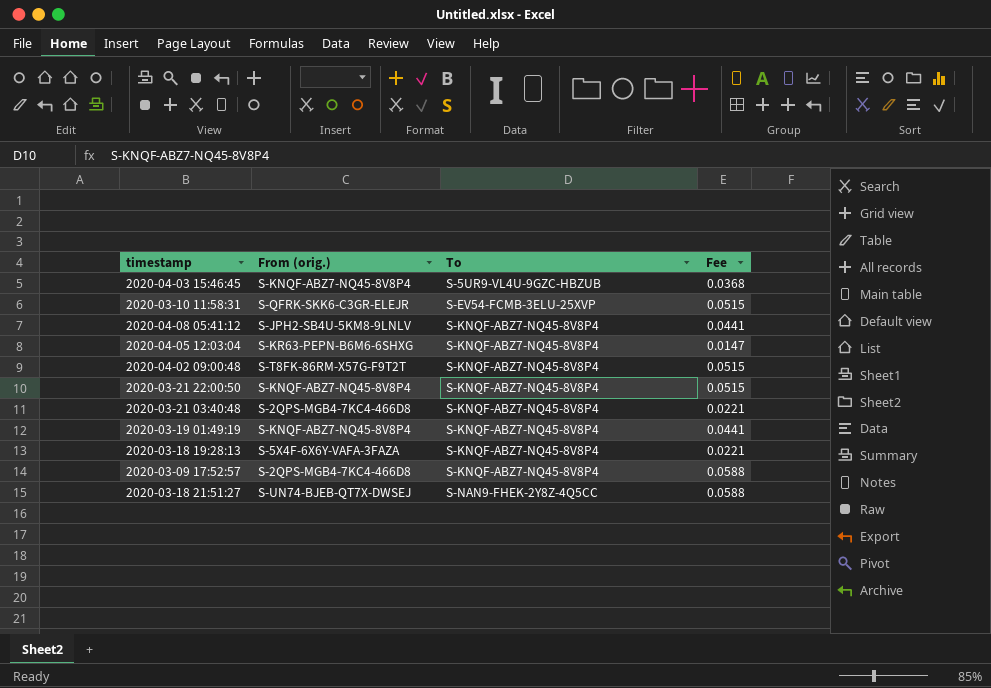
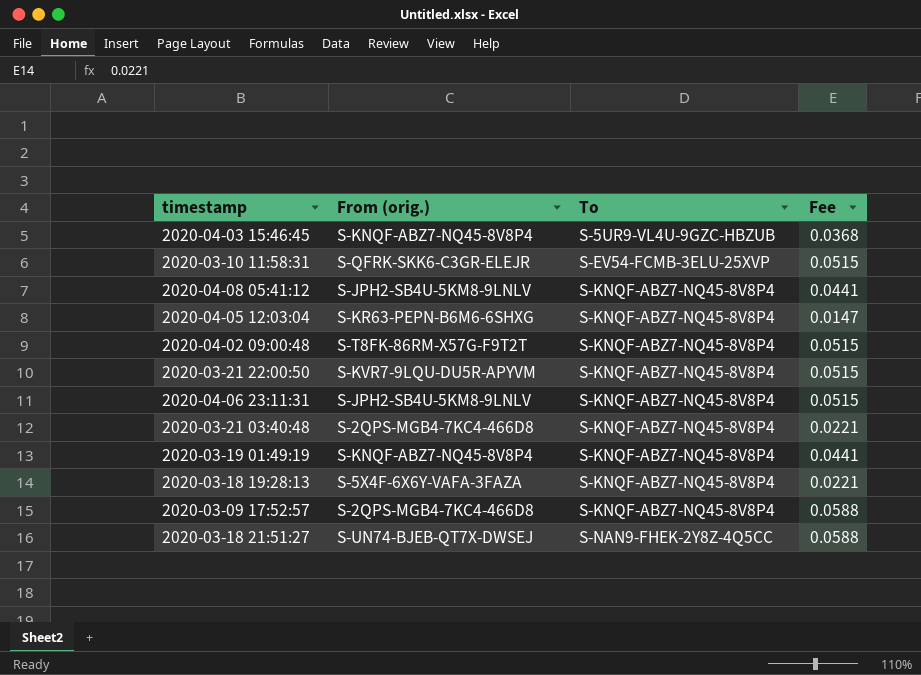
2020-03-21 22:00:50 | From (orig.): S-KNQF-ABZ7-NQ45-8V8P4 -> S-KVR7-9LQU-DU5R-APYVM
row 2020-04-06 23:11:31: none -> S-JPH2-SB4U-5KM8-9LNLV | S-KNQF-ABZ7-NQ45-8V8P4 | 0.0515

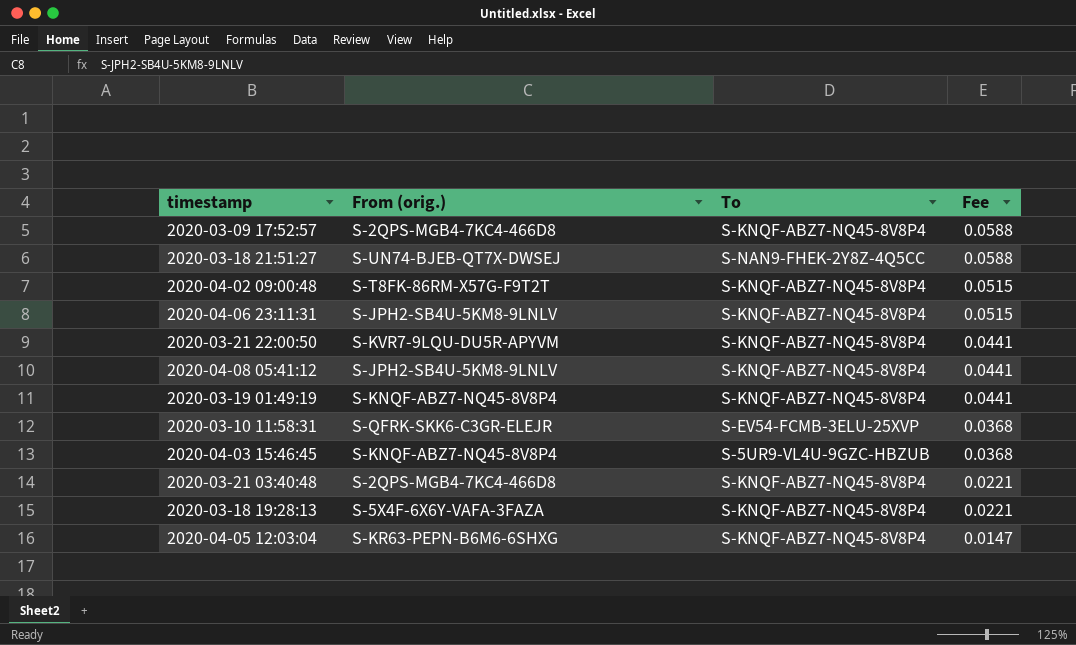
row order: To ascending -> Fee descending
2020-03-21 22:00:50 | Fee: 0.0515 -> 0.0441
2020-03-10 11:58:31 | Fee: 0.0515 -> 0.0368

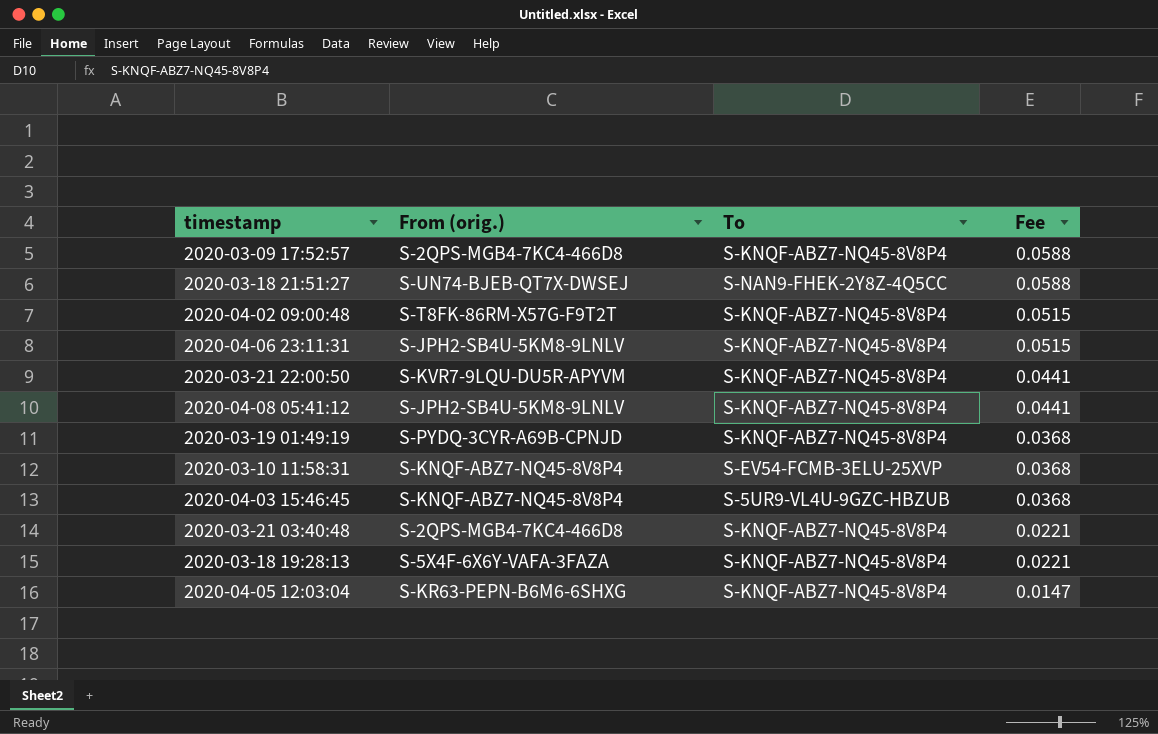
2020-03-19 01:49:19 | From (orig.): S-KNQF-ABZ7-NQ45-8V8P4 -> S-PYDQ-3CYR-A69B-CPNJD
2020-03-19 01:49:19 | Fee: 0.0441 -> 0.0368
2020-03-10 11:58:31 | From (orig.): S-QFRK-SKK6-C3GR-ELEJR -> S-KNQF-ABZ7-NQ45-8V8P4

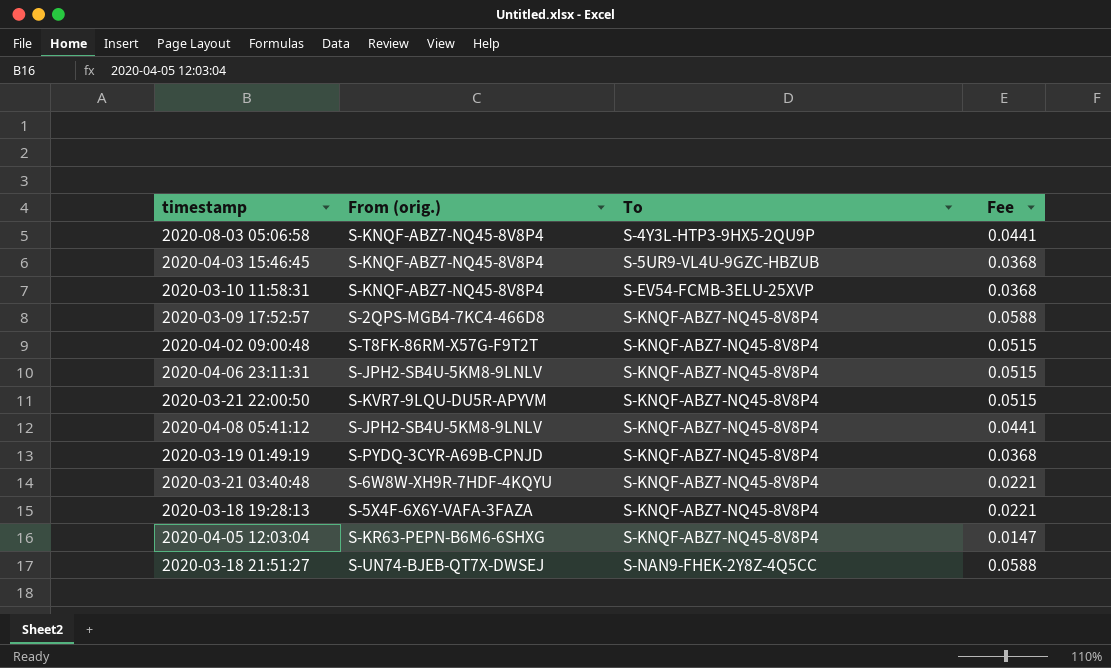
row order: Fee descending -> To ascending
row 2020-08-03 05:06:58: none -> S-KNQF-ABZ7-NQ45-8V8P4 | S-4Y3L-HTP3-9HX5-2QU9P | 0.0441
2020-03-21 22:00:50 | Fee: 0.0441 -> 0.0515
2020-03-21 03:40:48 | From (orig.): S-2QPS-MGB4-7KC4-466D8 -> S-6W8W-XH9R-7HDF-4KQYU

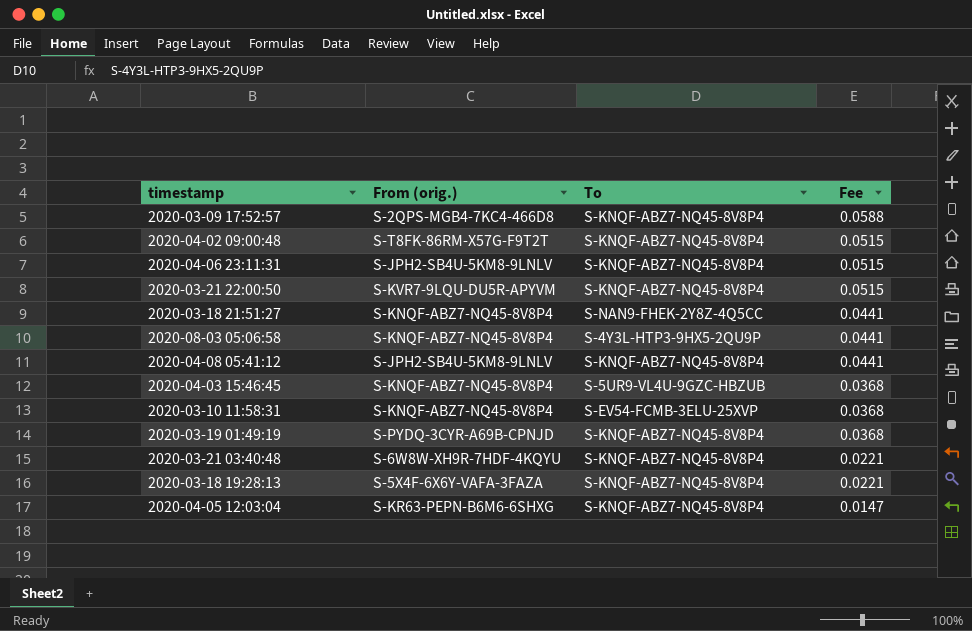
row order: To ascending -> Fee descending
2020-03-18 21:51:27 | From (orig.): S-UN74-BJEB-QT7X-DWSEJ -> S-KNQF-ABZ7-NQ45-8V8P4
2020-03-18 21:51:27 | Fee: 0.0588 -> 0.0441

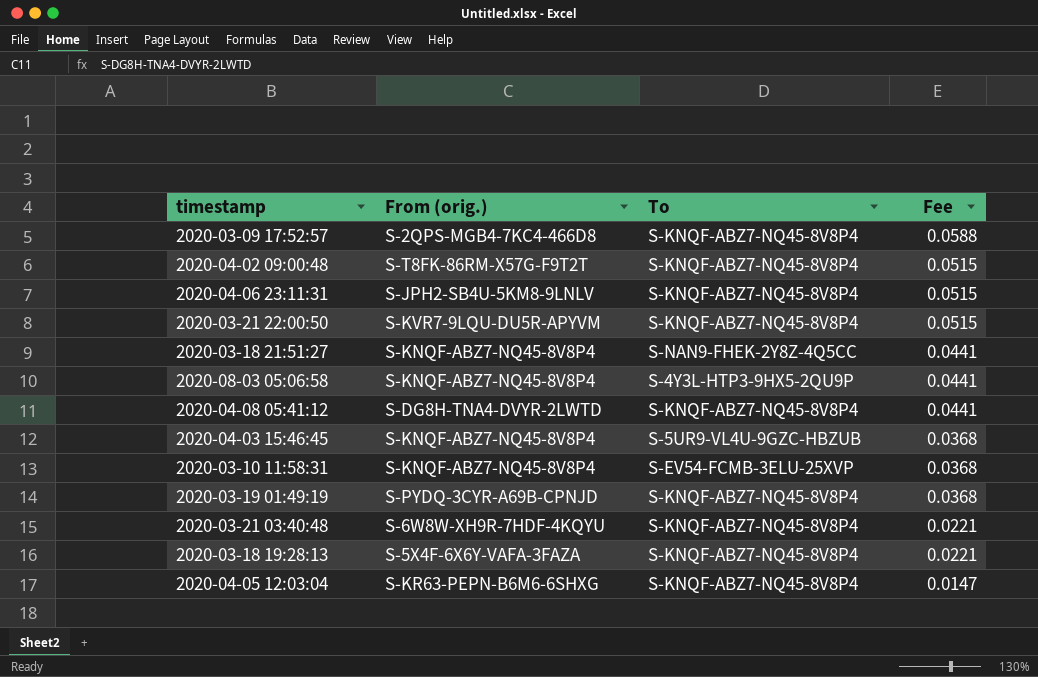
2020-04-08 05:41:12 | From (orig.): S-JPH2-SB4U-5KM8-9LNLV -> S-DG8H-TNA4-DVYR-2LWTD

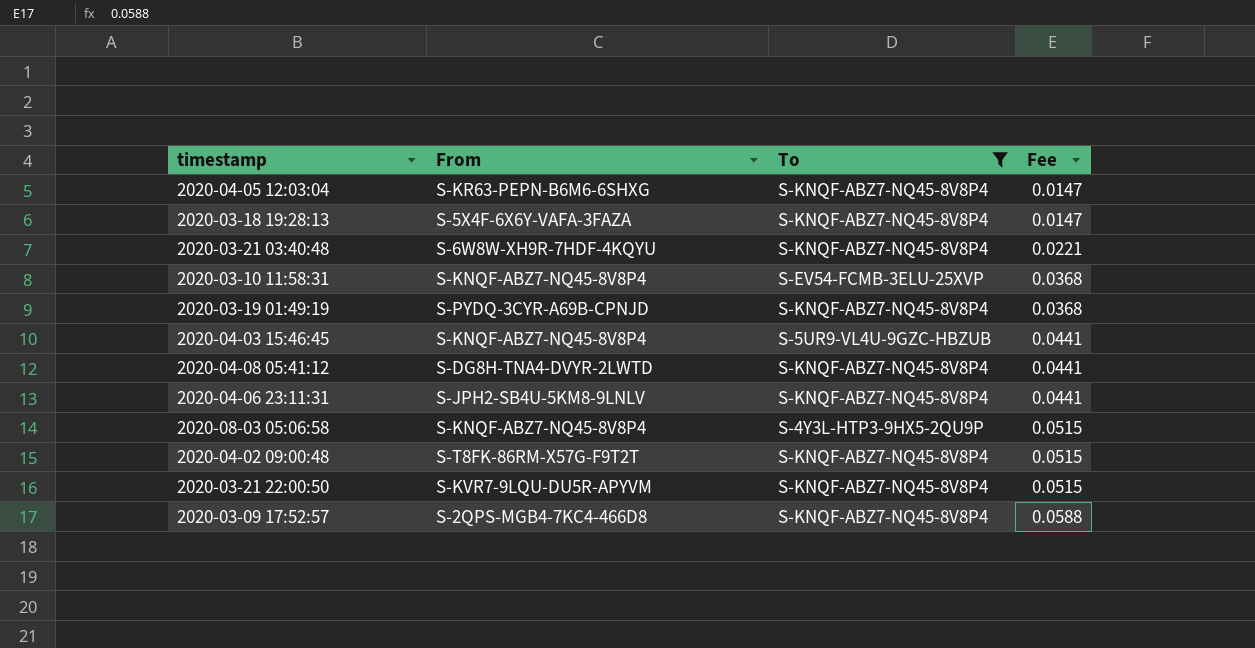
filter: none -> To != S-NAN9-FHEK-2Y8Z-4Q5CC
row order: Fee descending -> Fee ascending
column name: From (orig.) -> From
2020-03-18 19:28:13 | Fee: 0.0221 -> 0.0147
2020-04-03 15:46:45 | Fee: 0.0368 -> 0.0441
2020-04-06 23:11:31 | Fee: 0.0515 -> 0.0441
2020-08-03 05:06:58 | Fee: 0.0441 -> 0.0515

